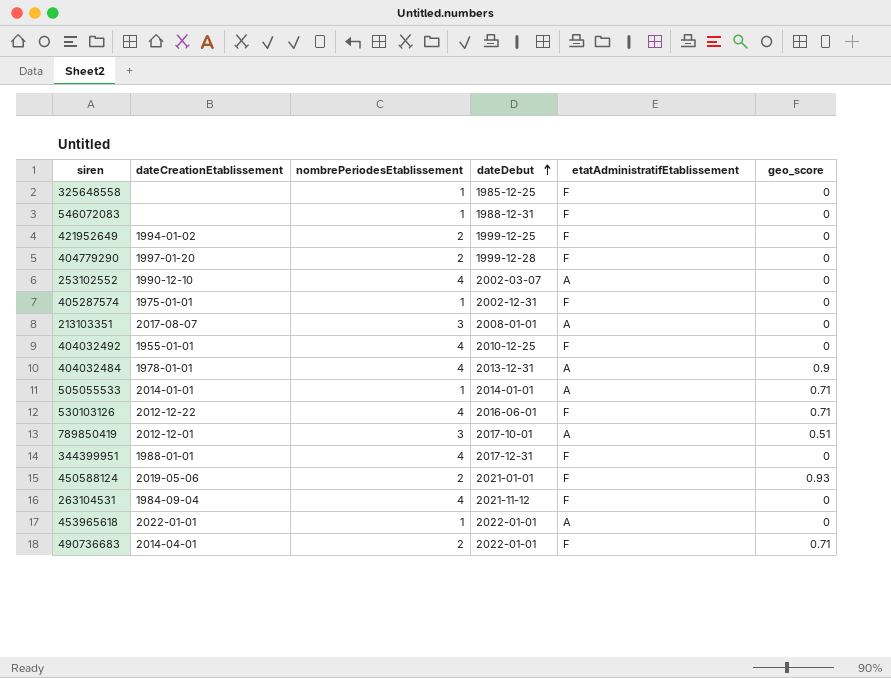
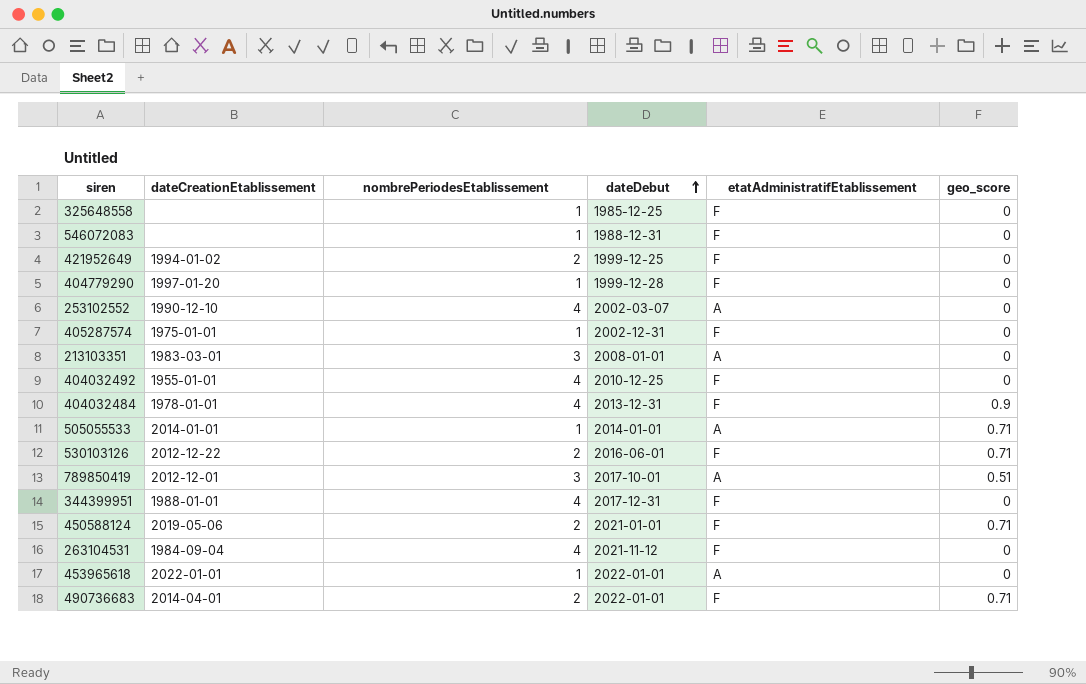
404779290 | nombrePeriodesEtablissement: 2 -> 1
213103351 | dateCreationEtablissement: 2017-08-07 -> 1983-03-01
404032484 | etatAdministratifEtablissement: A -> F
530103126 | nombrePeriodesEtablissement: 4 -> 2
450588124 | geo_score: 0.93 -> 0.71

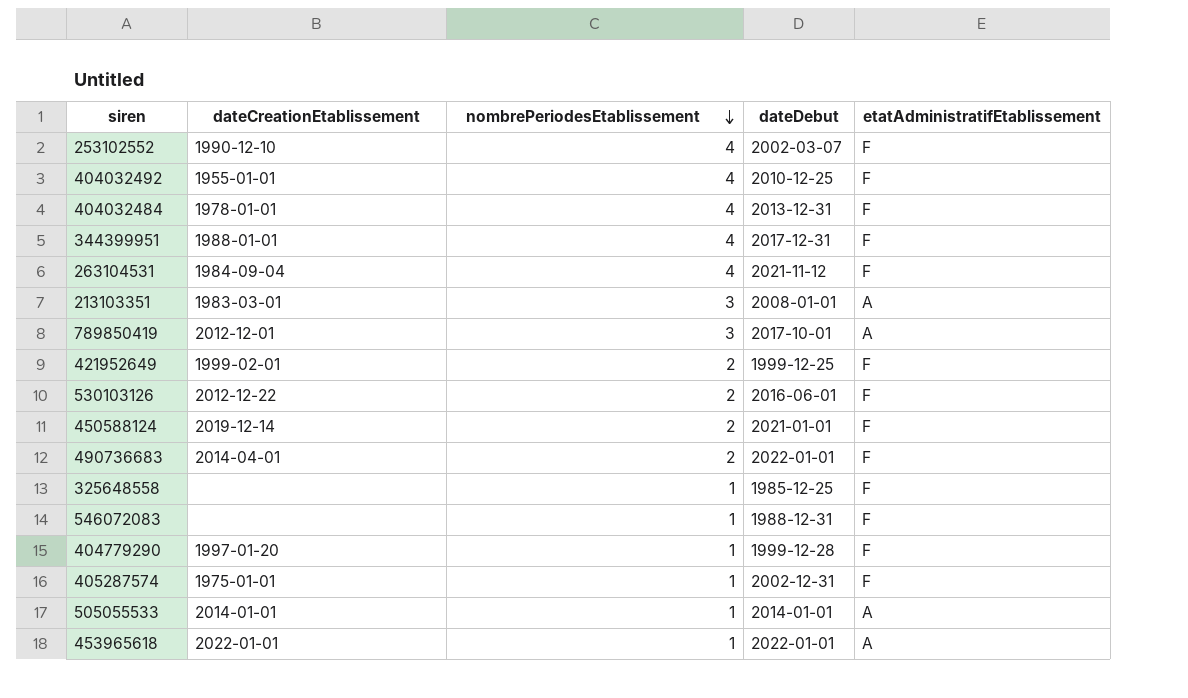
row order: dateDebut ascending -> nombrePeriodesEtablissement descending
column geo_score | position: 6 -> none
253102552 | etatAdministratifEtablissement: A -> F
421952649 | dateCreationEtablissement: 1994-01-02 -> 1999-02-01
450588124 | dateCreationEtablissement: 2019-05-06 -> 2019-12-14

